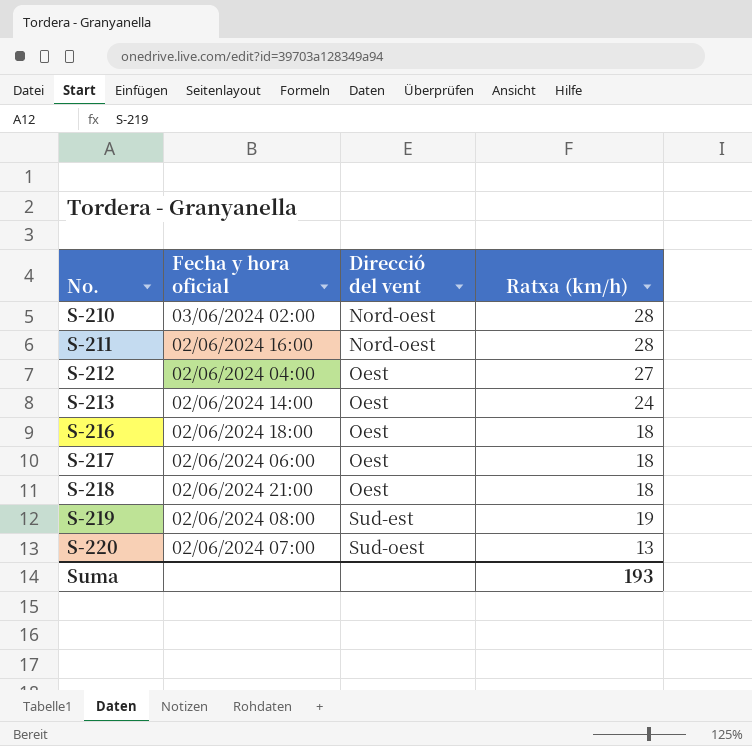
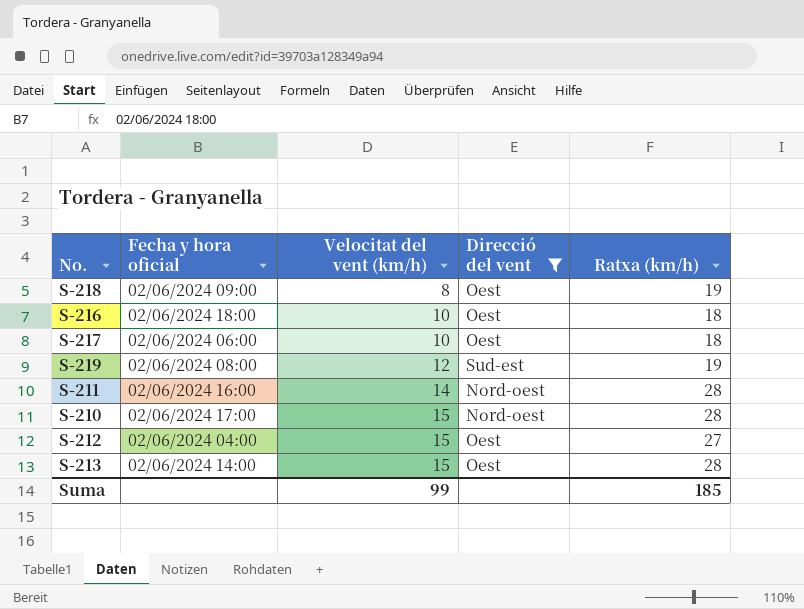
filter: none -> Direcció del vent != Sud-oest
row order: No. ascending -> Velocitat del vent (km/h) ascending
column Velocitat del vent (km/h) | position: none -> 3
S-218 | Fecha y hora oficial: 02/06/2024 21:00 -> 02/06/2024 09:00
S-218 | Ratxa (km/h): 18 -> 19
S-210 | Fecha y hora oficial: 03/06/2024 02:00 -> 02/06/2024 17:00
S-213 | Ratxa (km/h): 24 -> 28
Suma | Ratxa (km/h): 193 -> 185

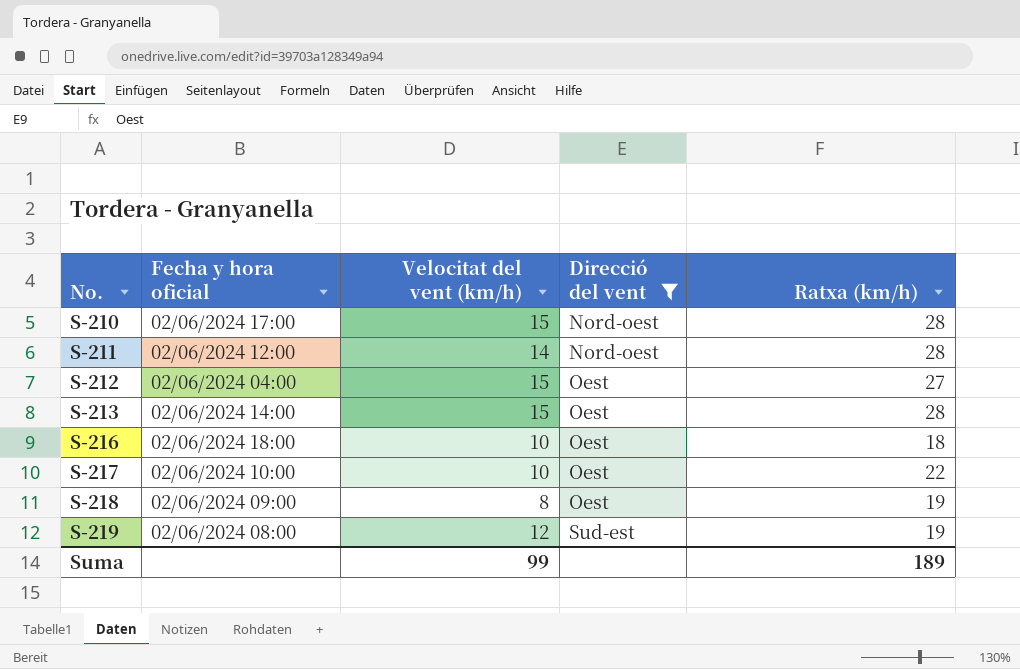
row order: Velocitat del vent (km/h) ascending -> No. ascending
S-211 | Fecha y hora oficial: 02/06/2024 16:00 -> 02/06/2024 12:00
S-217 | Fecha y hora oficial: 02/06/2024 06:00 -> 02/06/2024 10:00
S-217 | Ratxa (km/h): 18 -> 22
Suma | Ratxa (km/h): 185 -> 189

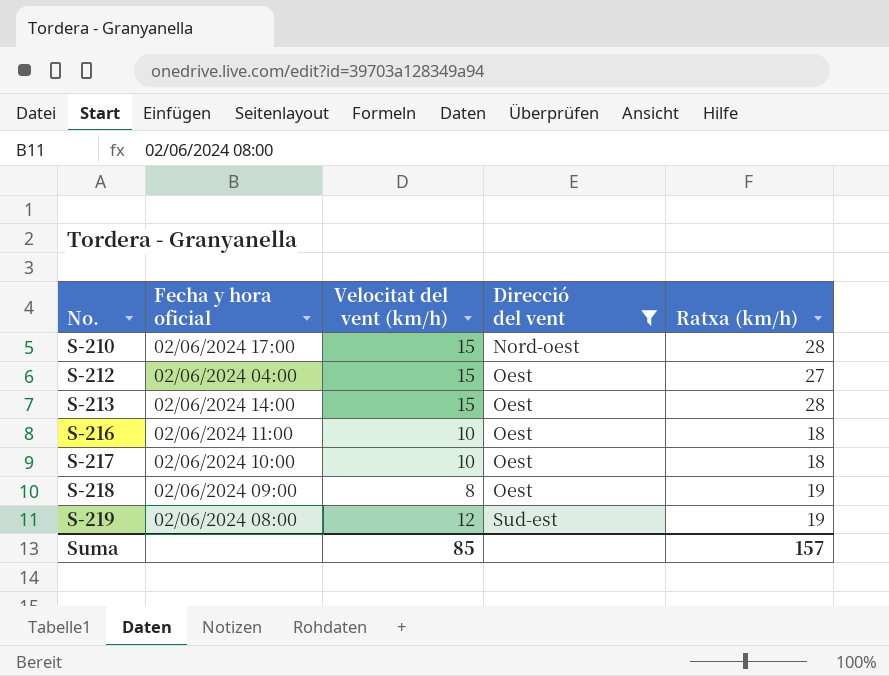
row S-211: 02/06/2024 12:00 | 14 | Nord-oest | 28 -> none
S-216 | Fecha y hora oficial: 02/06/2024 18:00 -> 02/06/2024 11:00
S-217 | Ratxa (km/h): 22 -> 18
Suma | Velocitat del vent (km/h): 99 -> 85
Suma | Ratxa (km/h): 189 -> 157

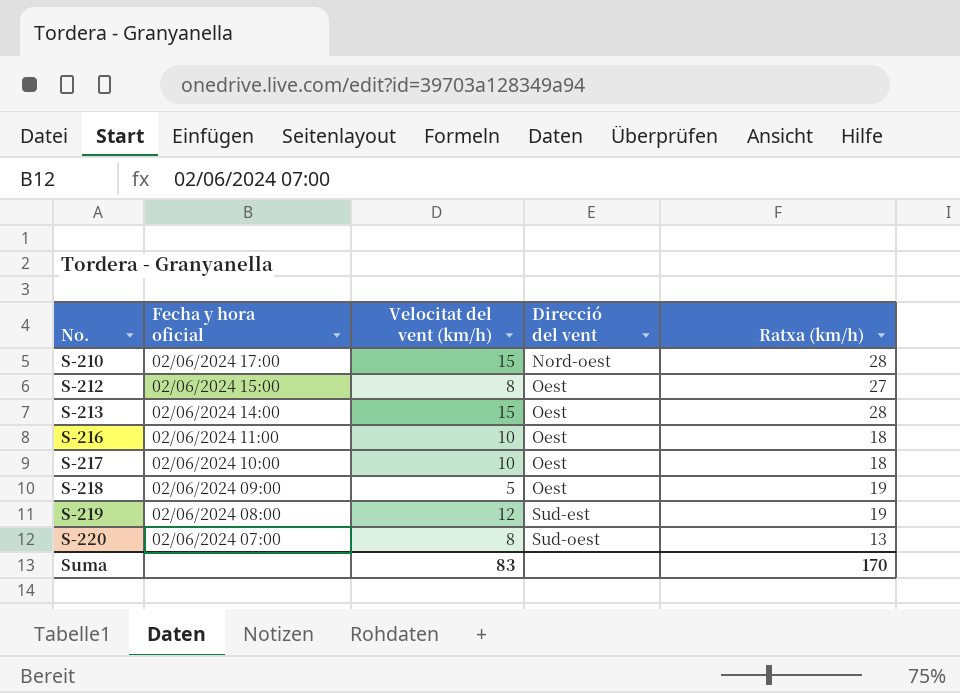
filter: Direcció del vent != Sud-oest -> none
S-212 | Fecha y hora oficial: 02/06/2024 04:00 -> 02/06/2024 15:00
S-212 | Velocitat del vent (km/h): 15 -> 8
S-218 | Velocitat del vent (km/h): 8 -> 5
Suma | Velocitat del vent (km/h): 85 -> 83
Suma | Ratxa (km/h): 157 -> 170

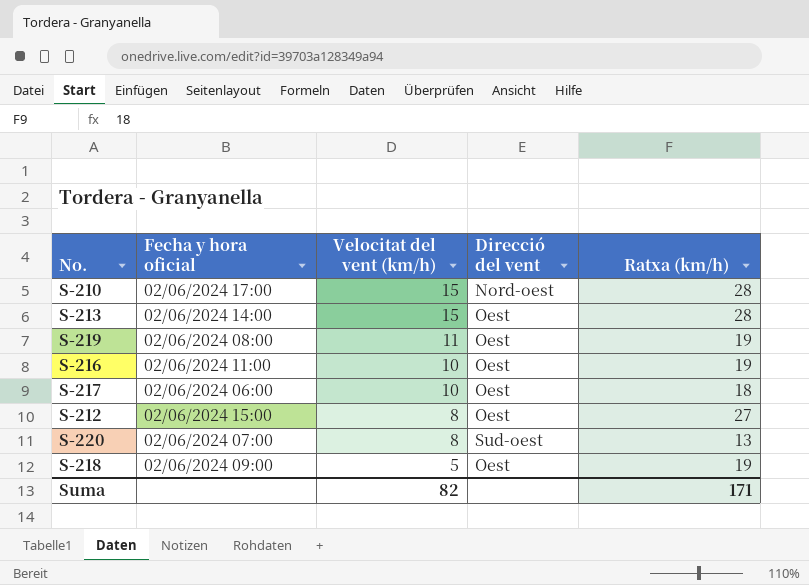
row order: No. ascending -> Velocitat del vent (km/h) descending
S-219 | Velocitat del vent (km/h): 12 -> 11
S-219 | Direcció del vent: Sud-est -> Oest
S-216 | Ratxa (km/h): 18 -> 19
S-217 | Fecha y hora oficial: 02/06/2024 10:00 -> 02/06/2024 06:00
Suma | Velocitat del vent (km/h): 83 -> 82
Suma | Ratxa (km/h): 170 -> 171

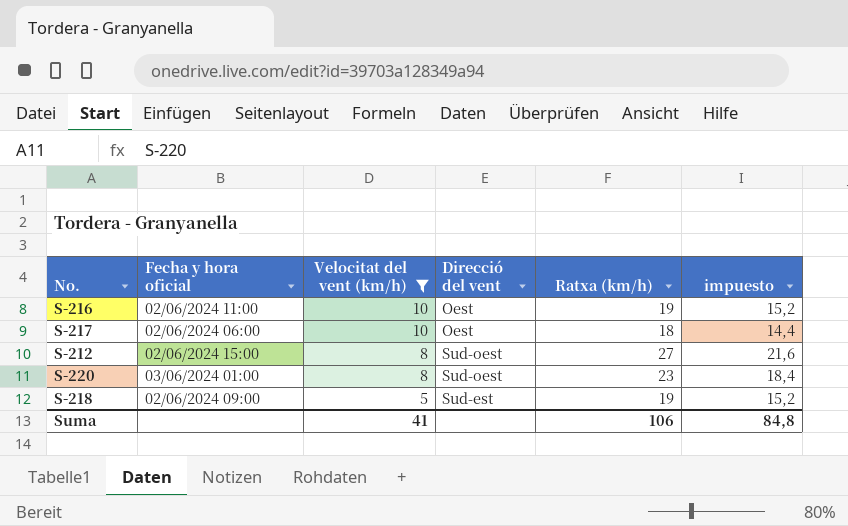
filter: none -> Velocitat del vent (km/h) <= 10
column impuesto | formula: none -> [Ratxa (km/h)] * 0,8
S-212 | Direcció del vent: Oest -> Sud-oest
S-220 | Fecha y hora oficial: 02/06/2024 07:00 -> 03/06/2024 01:00
S-220 | Ratxa (km/h): 13 -> 23
S-218 | Direcció del vent: Oest -> Sud-est
Suma | Velocitat del vent (km/h): 82 -> 41
Suma | Ratxa (km/h): 171 -> 106

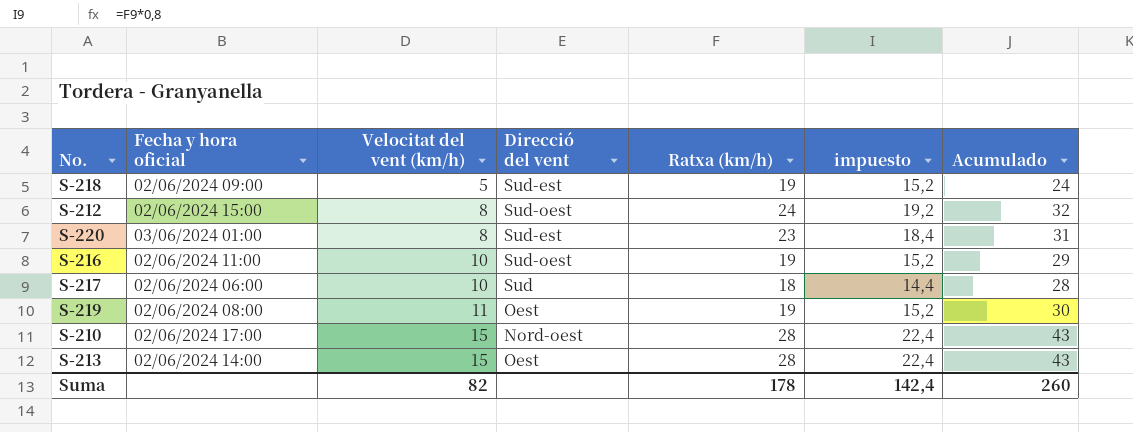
filter: Velocitat del vent (km/h) <= 10 -> none
row order: Velocitat del vent (km/h) descending -> Velocitat del vent (km/h) ascending
column Acumulado | formula: none -> [Velocitat del vent (km/h)] + [Ratxa (km/h)]
S-212 | Ratxa (km/h): 27 -> 24
S-212 | impuesto: 21,6 -> 19,2
S-220 | Direcció del vent: Sud-oest -> Sud-est
S-216 | Direcció del vent: Oest -> Sud-oest
S-217 | Direcció del vent: Oest -> Sud
Suma | Velocitat del vent (km/h): 41 -> 82
Suma | Ratxa (km/h): 106 -> 178
Suma | impuesto: 84,8 -> 142,4

